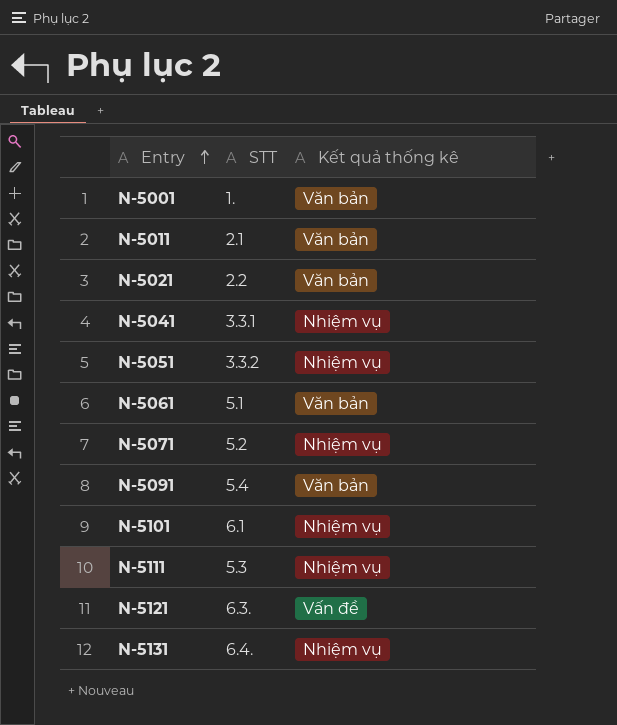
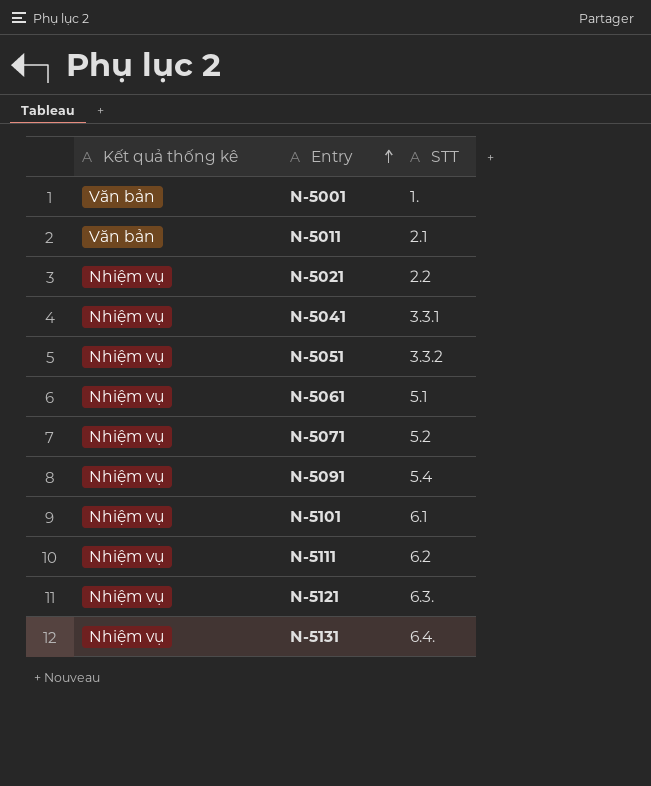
column Kết quả thống kê | position: 3 -> 1
N-5021 | Kết quả thống kê: Văn bản -> Nhiệm vụ
N-5061 | Kết quả thống kê: Văn bản -> Nhiệm vụ
N-5091 | Kết quả thống kê: Văn bản -> Nhiệm vụ
N-5111 | STT: 5.3 -> 6.2
N-5121 | Kết quả thống kê: Vấn đề -> Nhiệm vụ

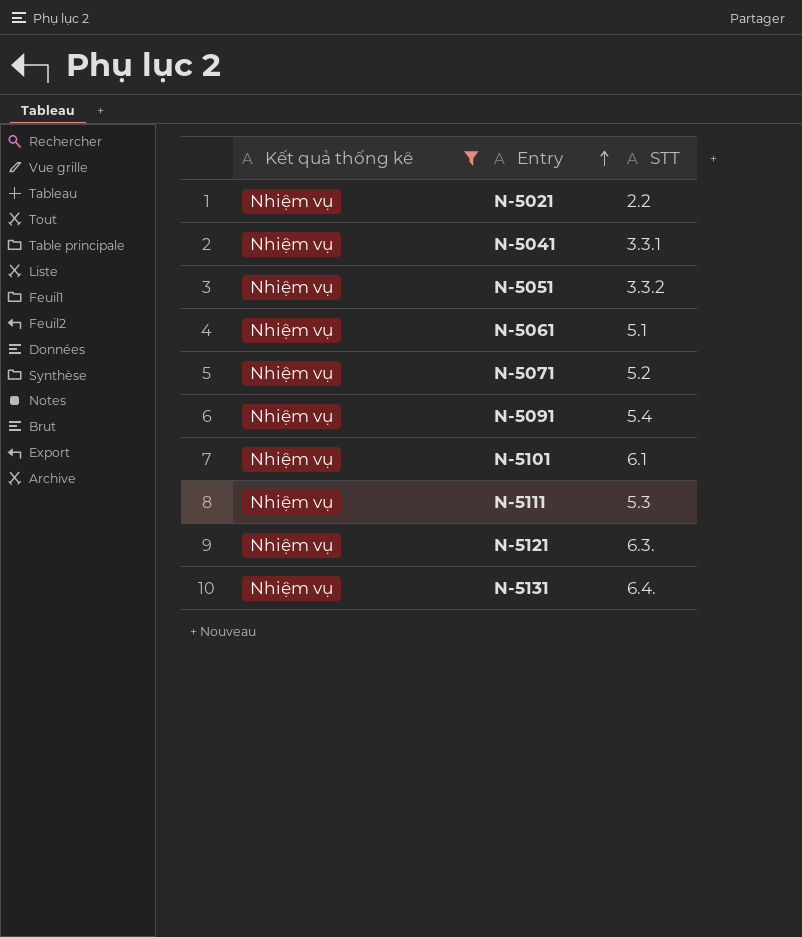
filter: none -> Kết quả thống kê = Nhiệm vụ
N-5111 | STT: 6.2 -> 5.3

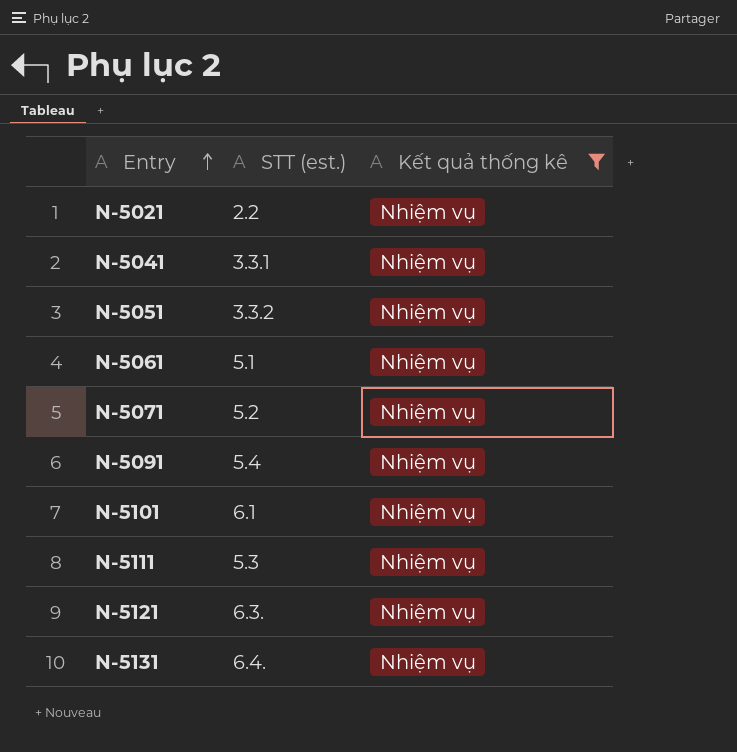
column name: STT -> STT (est.)
column Kết quả thống kê | position: 1 -> 3

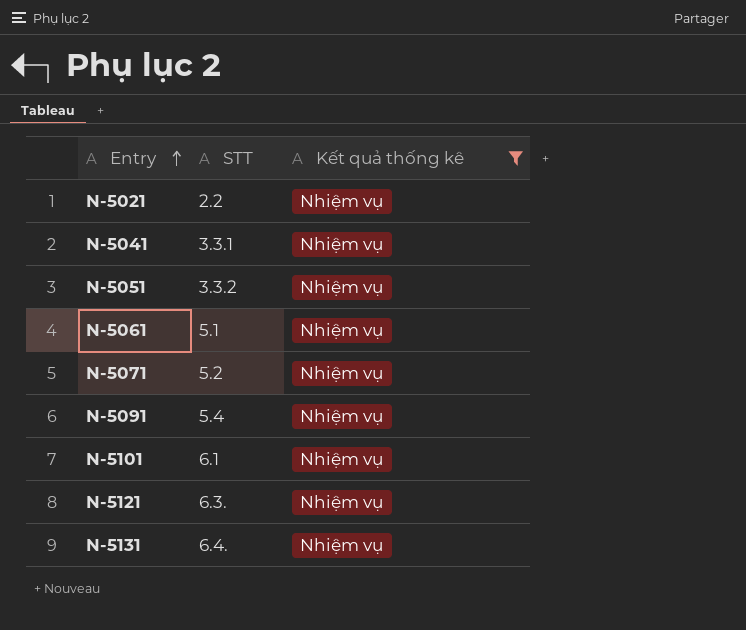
column name: STT (est.) -> STT
row N-5111: 5.3 | Nhiệm vụ -> none

